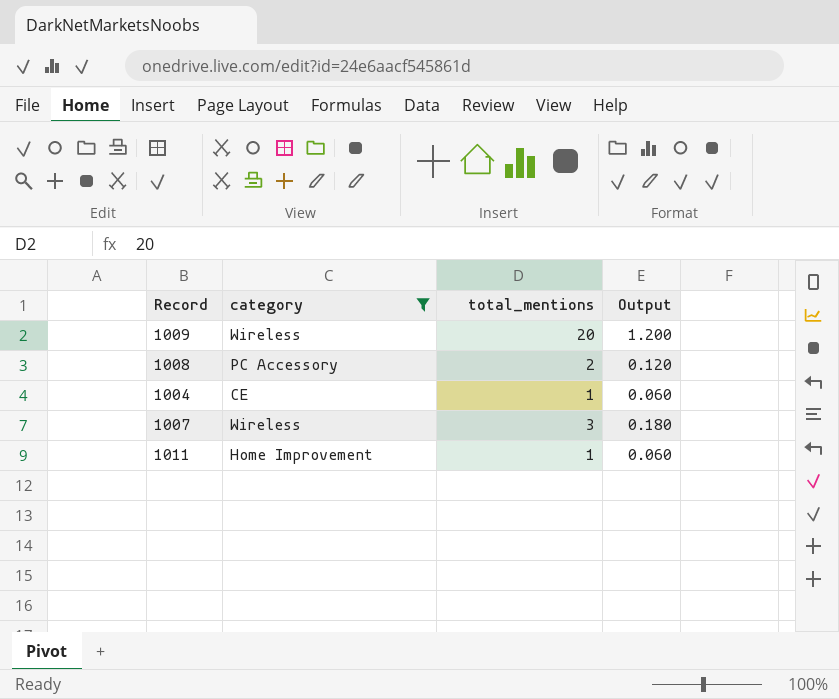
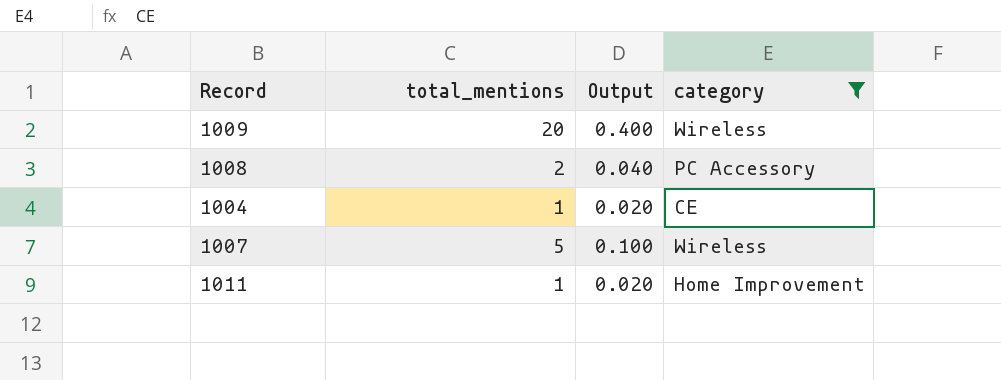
column Output | formula: [total_mentions] * 0.06 -> [total_mentions] * 0.02
column category | position: 2 -> 4
1007 | total_mentions: 3 -> 5

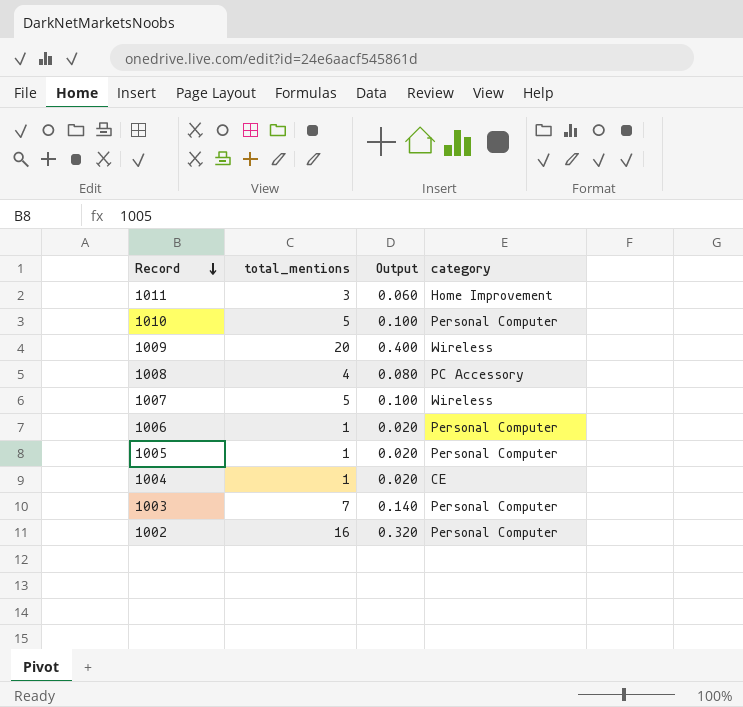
filter: category != Personal Computer -> none
row order: none -> Record descending
1011 | total_mentions: 1 -> 3
1011 | Output: 0.020 -> 0.060
1008 | total_mentions: 2 -> 4
1008 | Output: 0.040 -> 0.080

